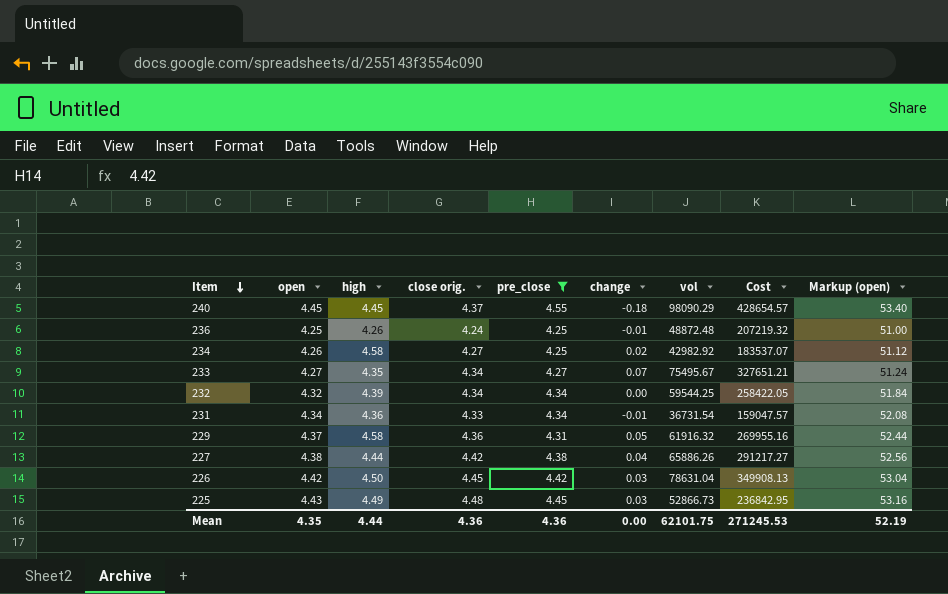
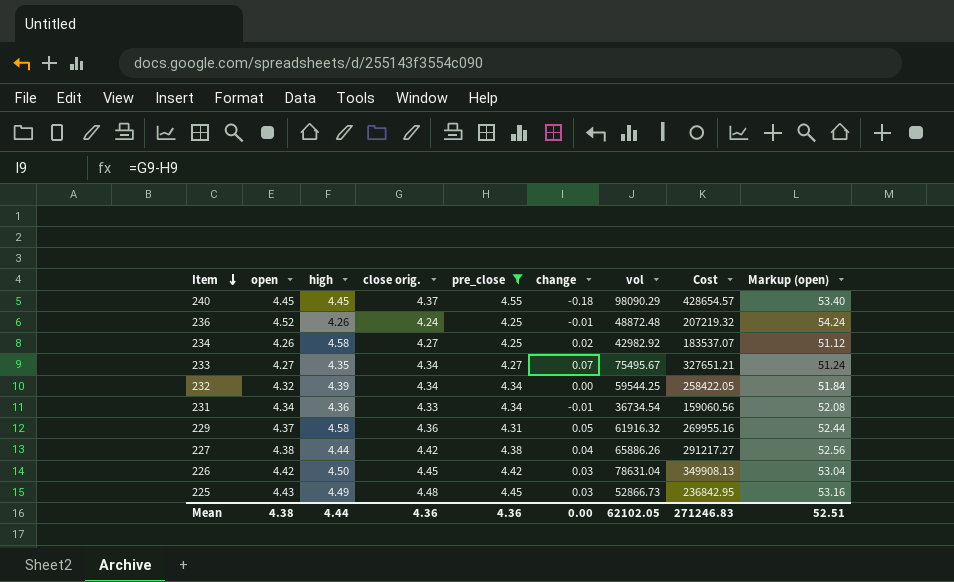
236 | open: 4.25 -> 4.52
236 | Markup (open): 51.00 -> 54.24
231 | vol: 36731.54 -> 36734.54
231 | Cost: 159047.57 -> 159060.56
Mean | open: 4.35 -> 4.38
Mean | vol: 62101.75 -> 62102.05
Mean | Cost: 271245.53 -> 271246.83
Mean | Markup (open): 52.19 -> 52.51

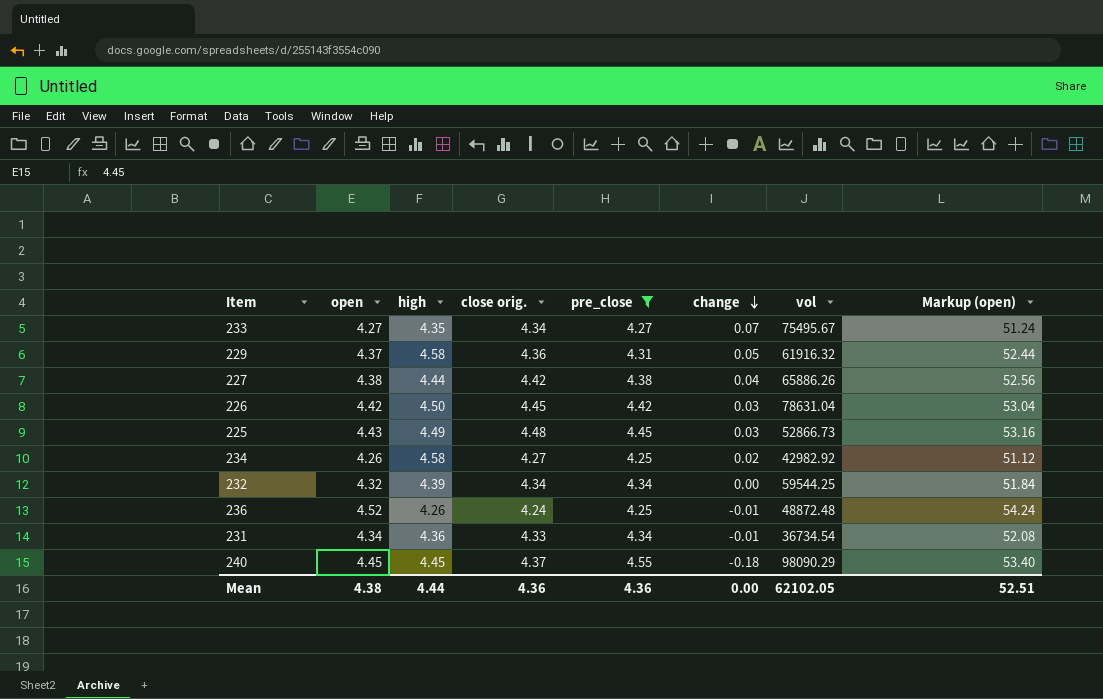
row order: Item descending -> change descending
column Cost | formula: [close orig.] * [vol] -> none

